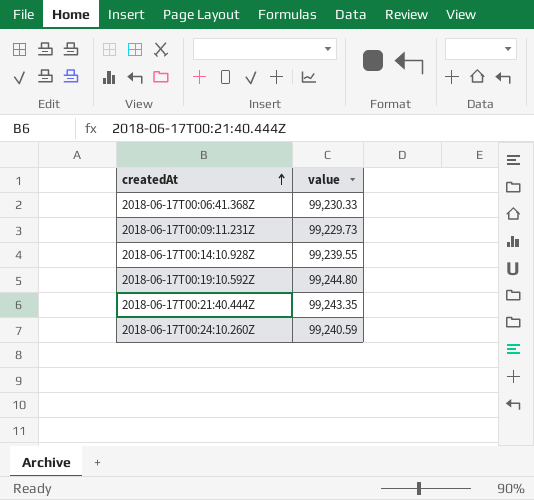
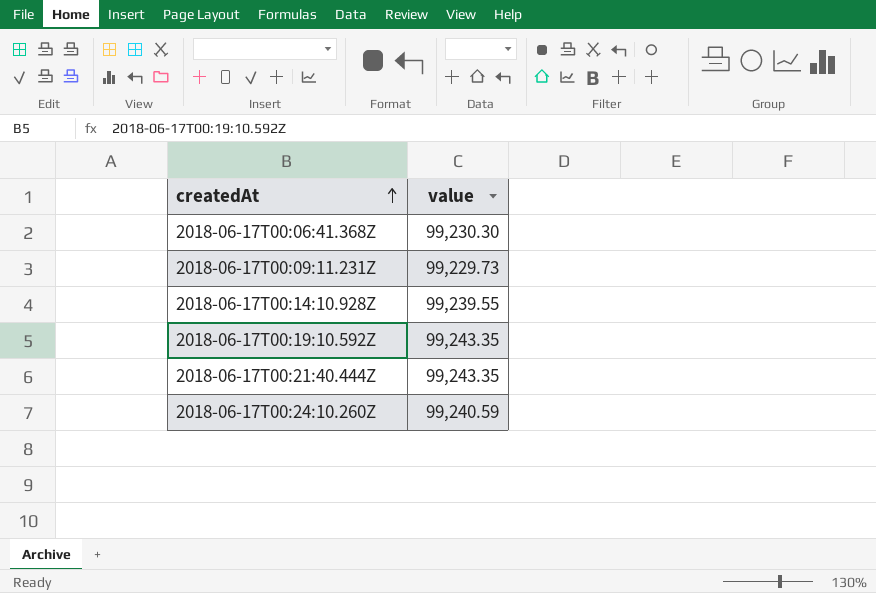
2018-06-17T00:06:41.368Z | value: 99,230.33 -> 99,230.30
2018-06-17T00:19:10.592Z | value: 99,244.80 -> 99,243.35

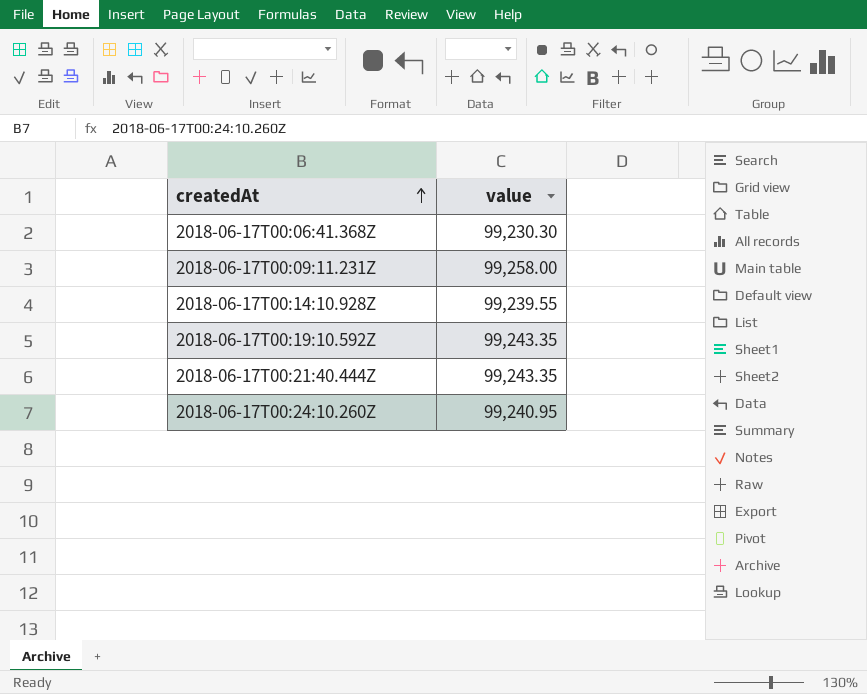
2018-06-17T00:09:11.231Z | value: 99,229.73 -> 99,258.00
2018-06-17T00:24:10.260Z | value: 99,240.59 -> 99,240.95

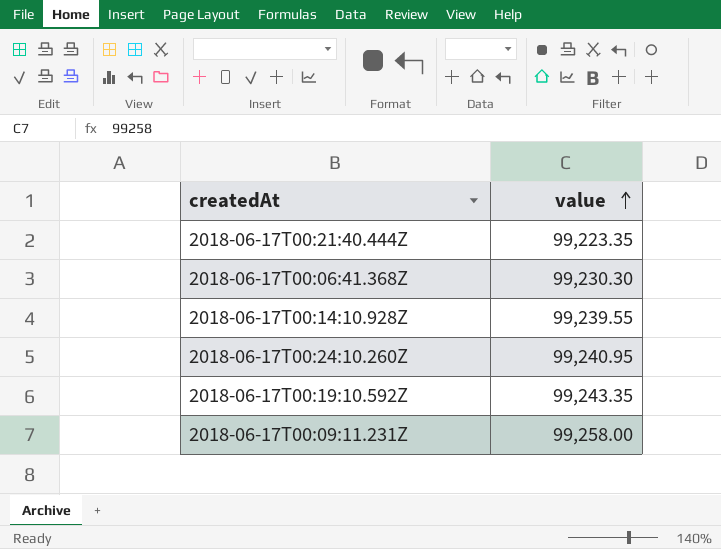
row order: createdAt ascending -> value ascending
2018-06-17T00:21:40.444Z | value: 99,243.35 -> 99,223.35

